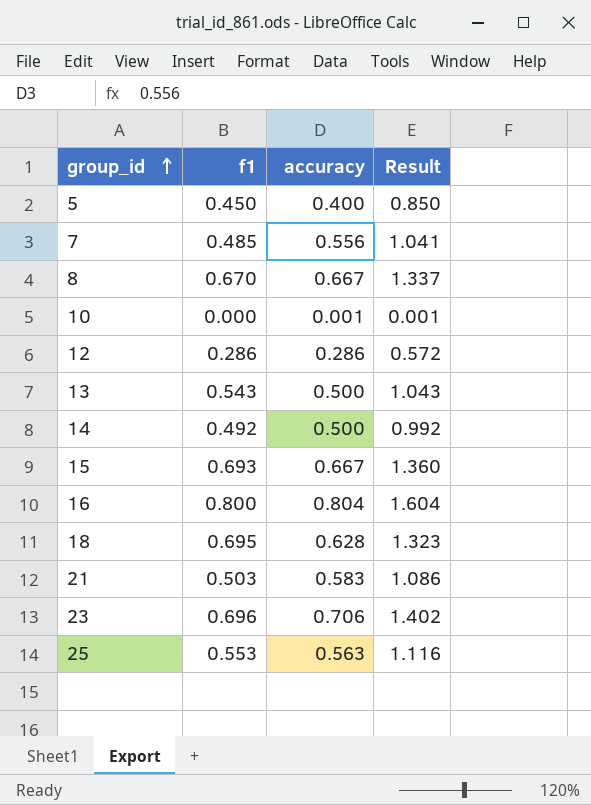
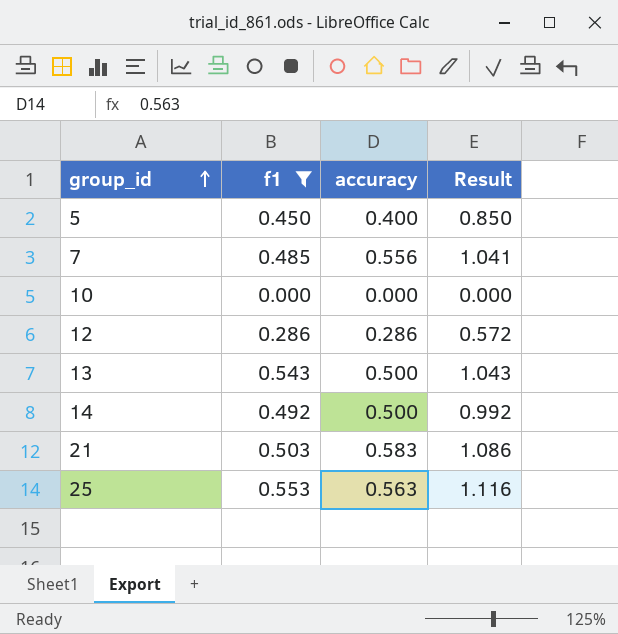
filter: none -> f1 <= 0.553
10 | accuracy: 0.001 -> 0.000
10 | Result: 0.001 -> 0.000

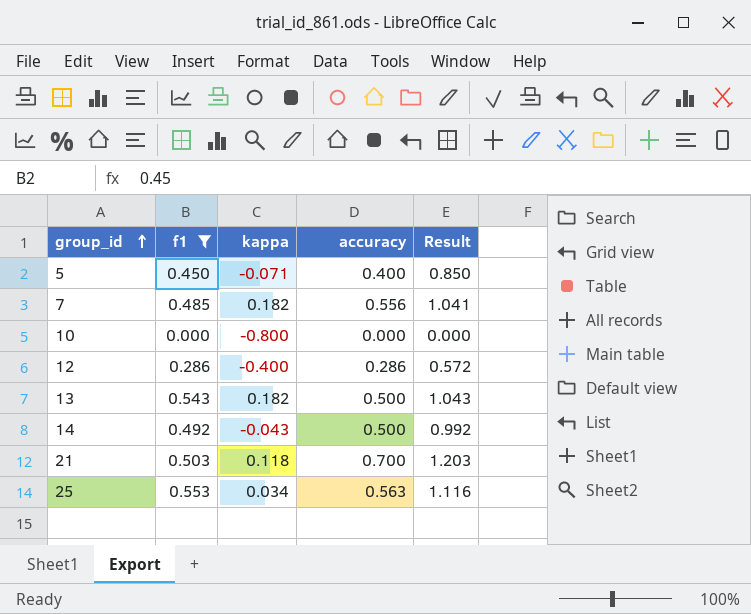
column kappa | position: none -> 3
21 | accuracy: 0.583 -> 0.700
21 | Result: 1.086 -> 1.203

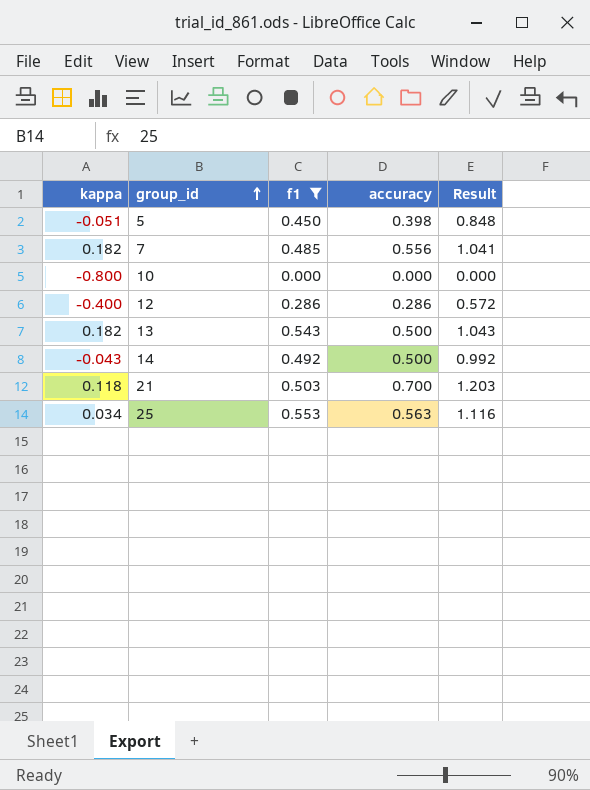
column kappa | position: 3 -> 1
5 | kappa: -0.071 -> -0.051
5 | accuracy: 0.400 -> 0.398
5 | Result: 0.850 -> 0.848

